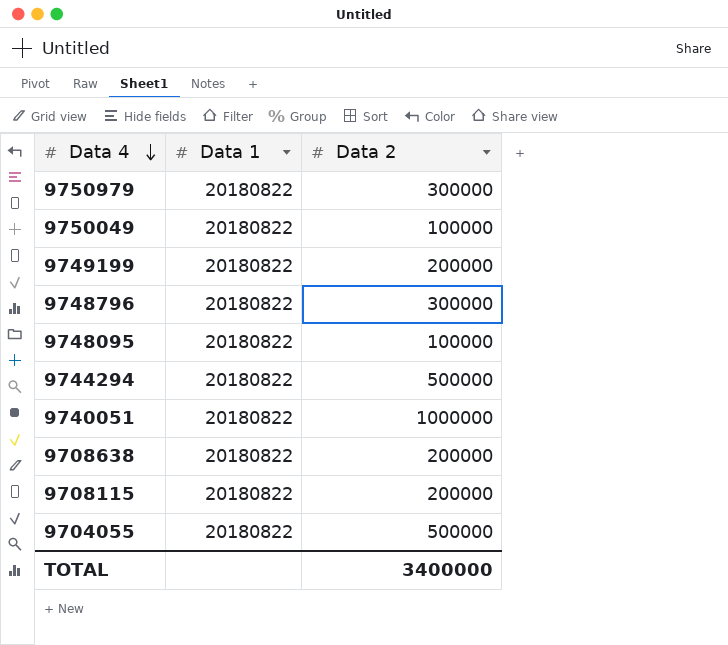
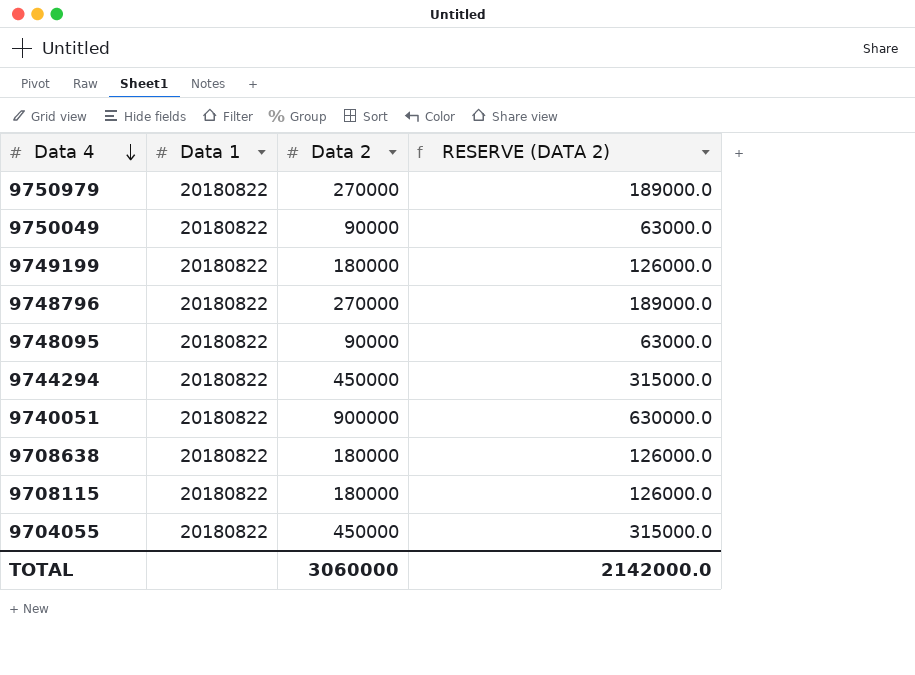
column RESERVE (DATA 2) | formula: none -> [Data 2] * 0.7
9750979 | Data 2: 300000 -> 270000
9750049 | Data 2: 100000 -> 90000
9749199 | Data 2: 200000 -> 180000
9748796 | Data 2: 300000 -> 270000
9748095 | Data 2: 100000 -> 90000
9744294 | Data 2: 500000 -> 450000
9740051 | Data 2: 1000000 -> 900000
9708638 | Data 2: 200000 -> 180000
9708115 | Data 2: 200000 -> 180000
9704055 | Data 2: 500000 -> 450000
TOTAL | Data 2: 3400000 -> 3060000

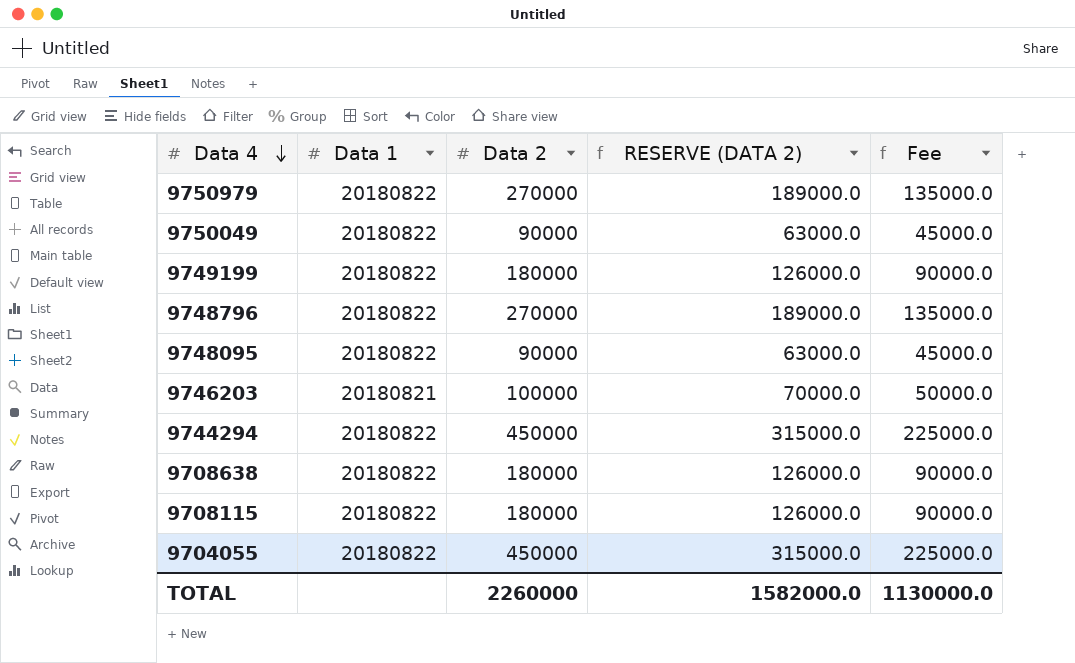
column Fee | formula: none -> [Data 2] * 0.5
row 9740051: 20180822 | 900000 | 630000.0 -> none
row 9746203: none -> 20180821 | 100000 | 70000.0 | 50000.0
TOTAL | Data 2: 3060000 -> 2260000
TOTAL | RESERVE (DATA 2): 2142000.0 -> 1582000.0

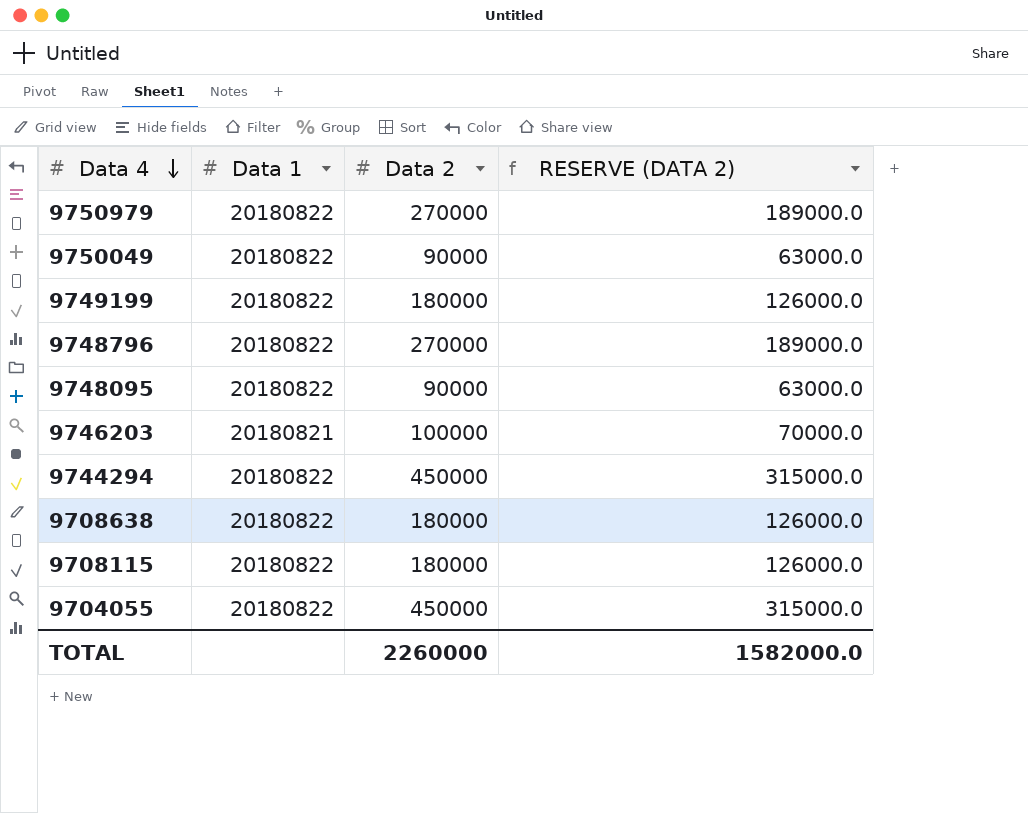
column Fee | formula: [Data 2] * 0.5 -> none

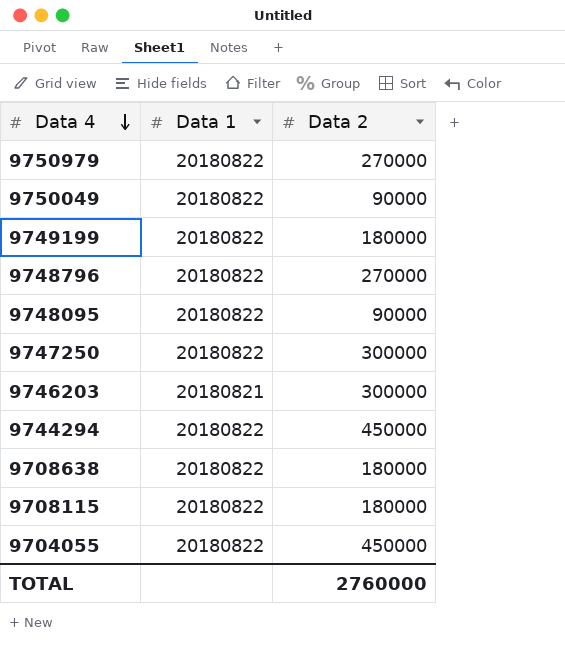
column RESERVE (DATA 2) | formula: [Data 2] * 0.7 -> none
row 9747250: none -> 20180822 | 300000
9746203 | Data 2: 100000 -> 300000
TOTAL | Data 2: 2260000 -> 2760000

